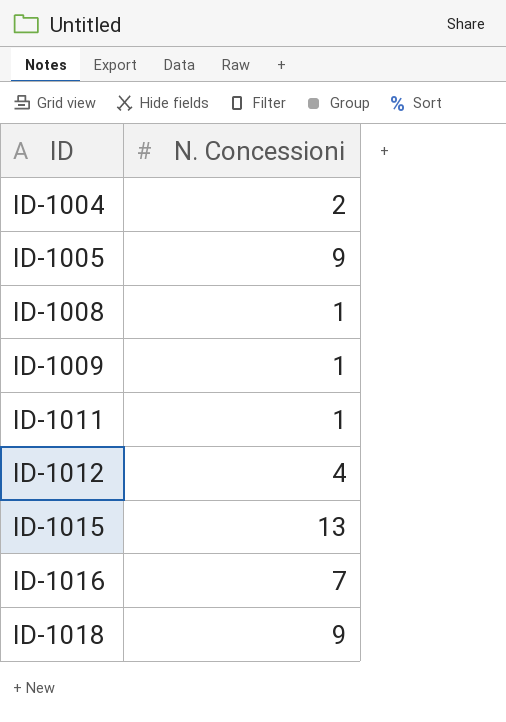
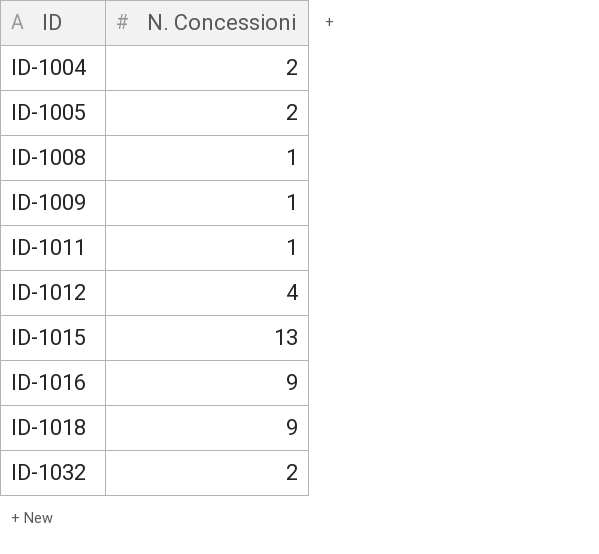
ID-1005 | N. Concessioni: 9 -> 2
ID-1016 | N. Concessioni: 7 -> 9
row ID-1032: none -> 2

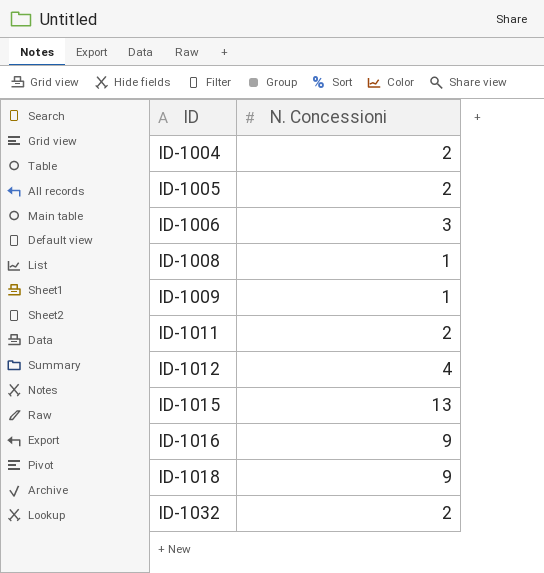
row ID-1006: none -> 3
ID-1011 | N. Concessioni: 1 -> 2

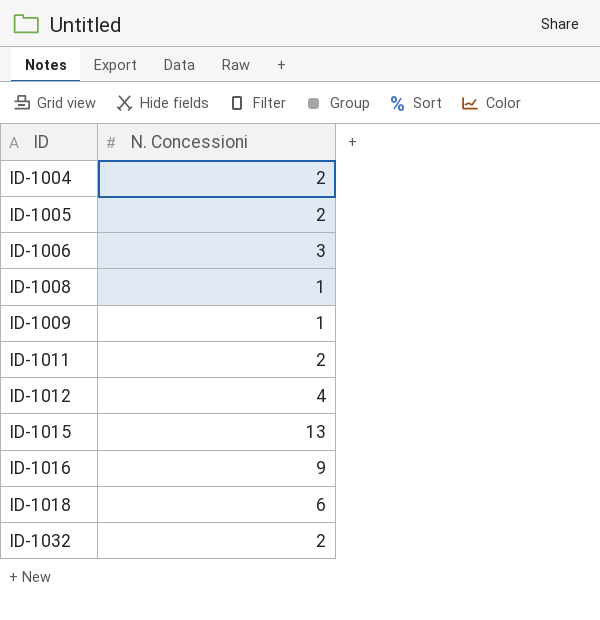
ID-1018 | N. Concessioni: 9 -> 6

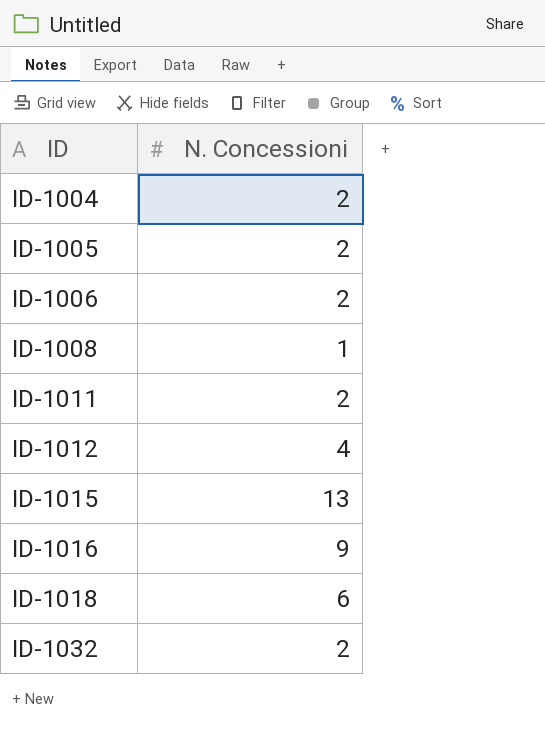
row ID-1009: 1 -> none
ID-1006 | N. Concessioni: 3 -> 2

